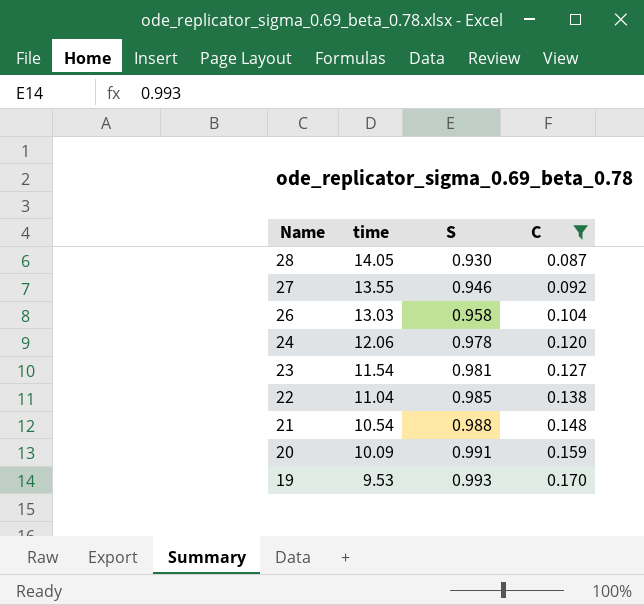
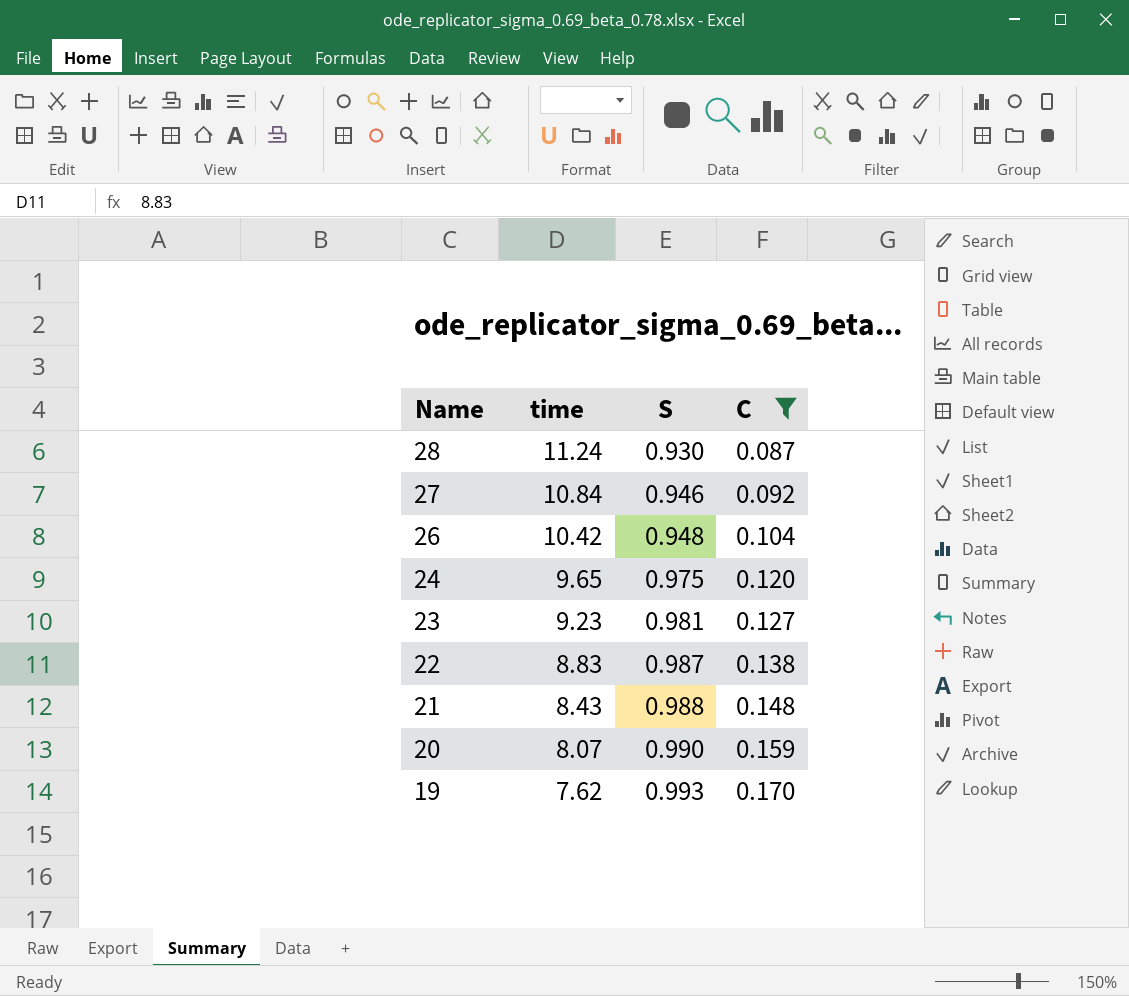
28 | time: 14.05 -> 11.24
27 | time: 13.55 -> 10.84
26 | time: 13.03 -> 10.42
26 | S: 0.958 -> 0.948
24 | time: 12.06 -> 9.65
24 | S: 0.978 -> 0.975
23 | time: 11.54 -> 9.23
22 | time: 11.04 -> 8.83
22 | S: 0.985 -> 0.987
21 | time: 10.54 -> 8.43
20 | time: 10.09 -> 8.07
20 | S: 0.991 -> 0.990
19 | time: 9.53 -> 7.62

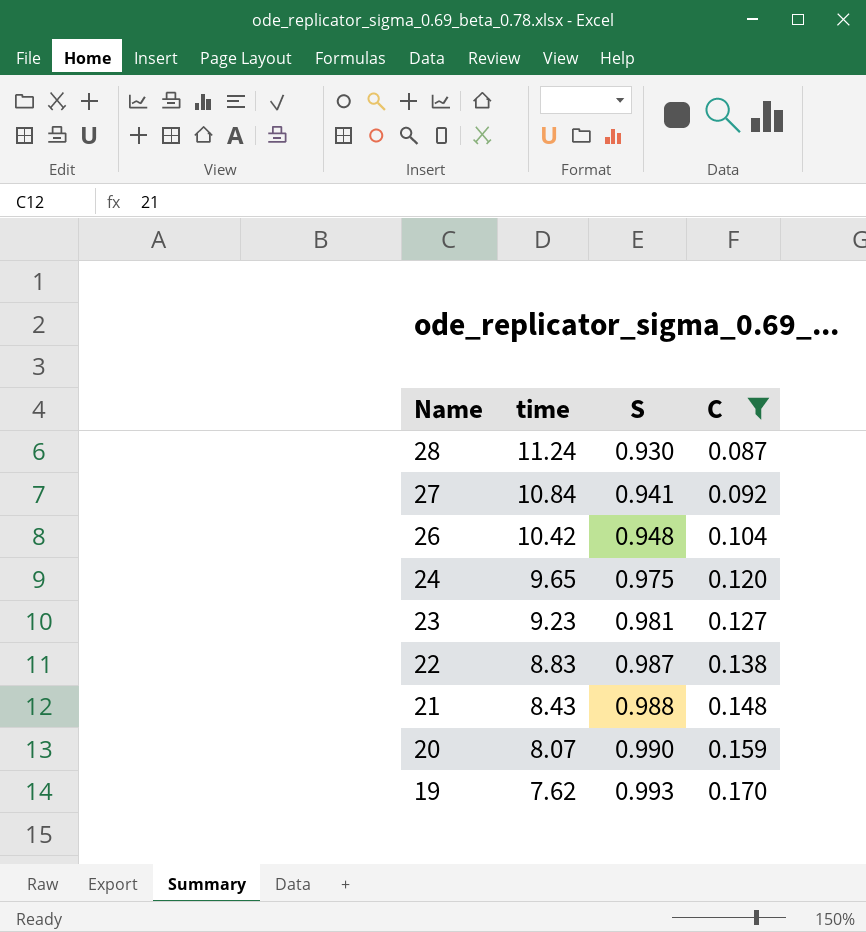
27 | S: 0.946 -> 0.941

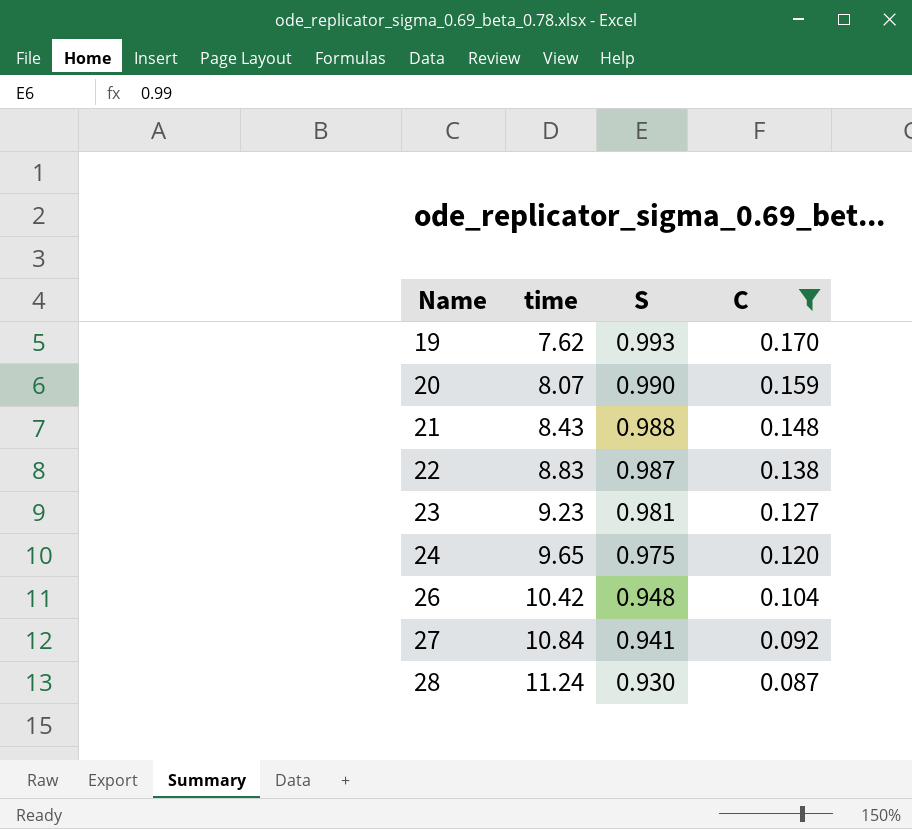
row order: Name descending -> Name ascending

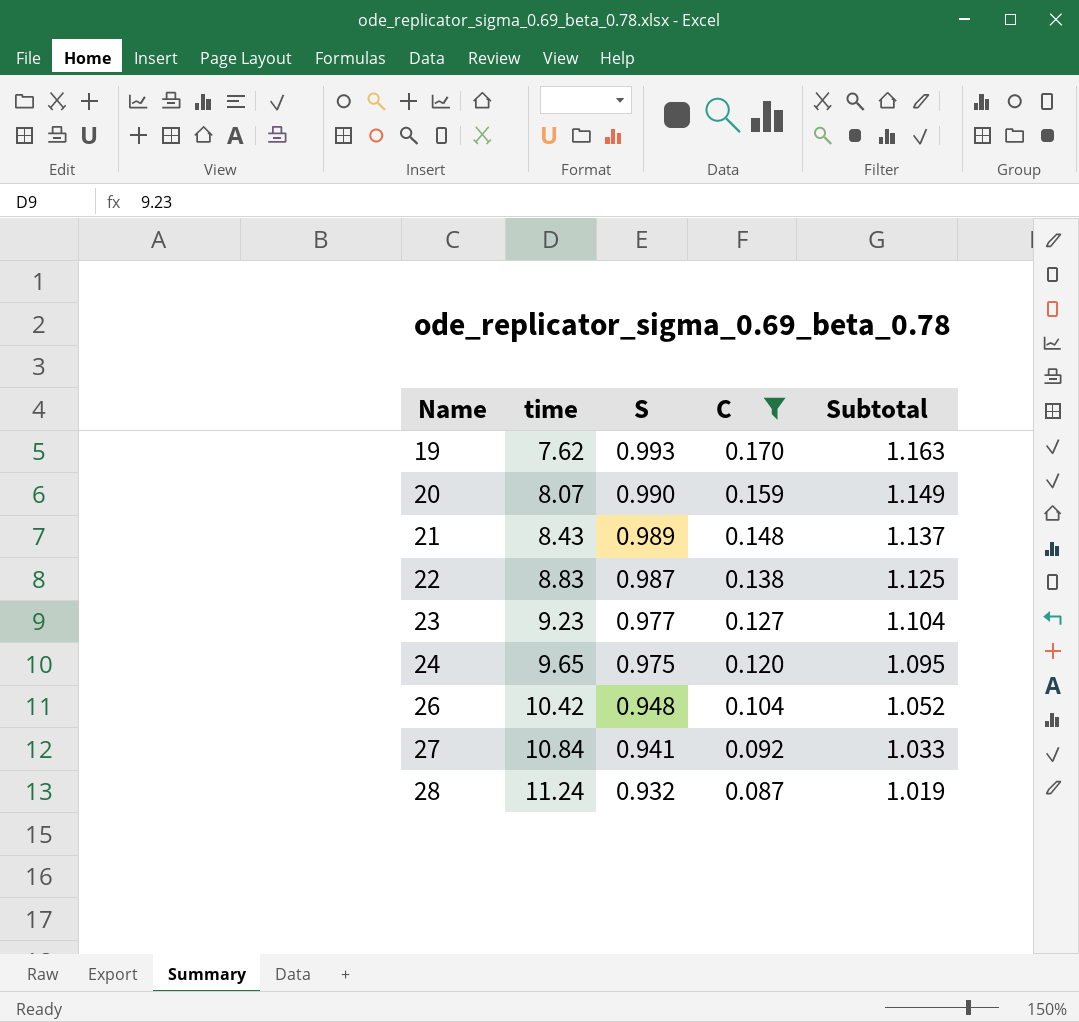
column Subtotal | formula: none -> [S] + [C]
21 | S: 0.988 -> 0.989
23 | S: 0.981 -> 0.977
28 | S: 0.930 -> 0.932

